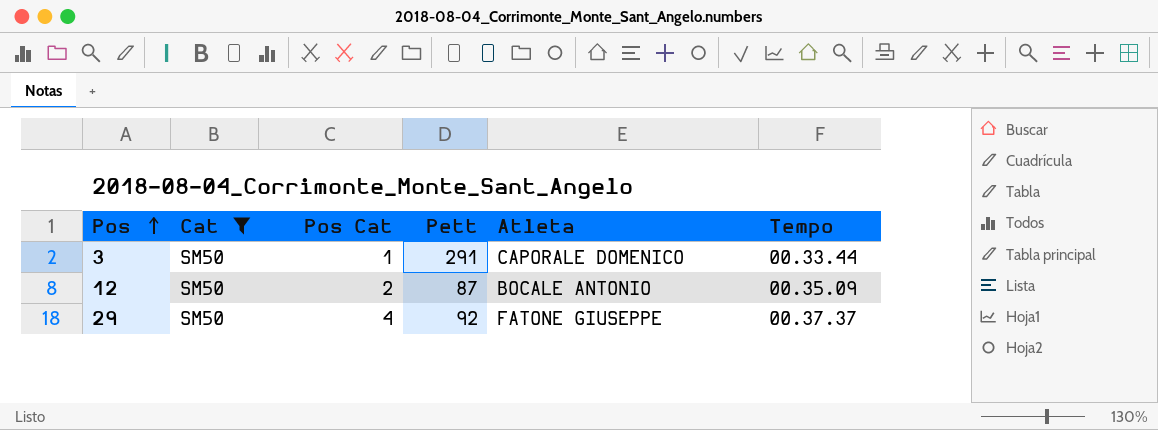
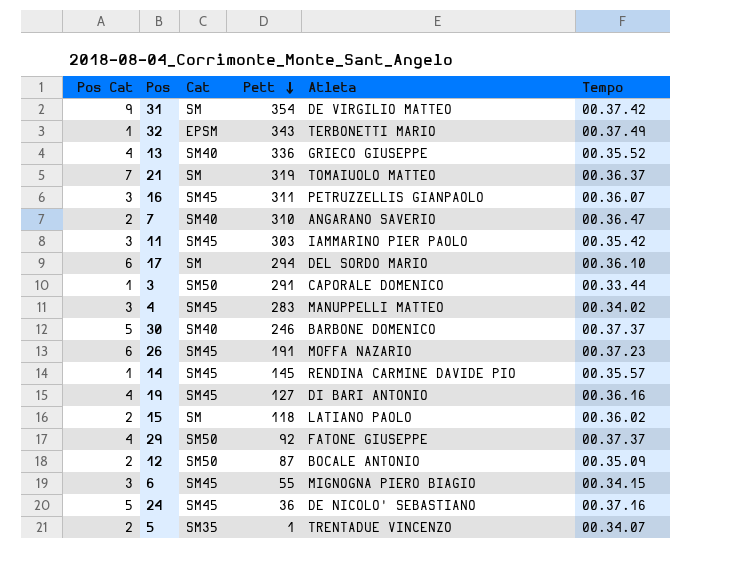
filter: Cat = SM50 -> none
row order: Pos ascending -> Pett descending
column Pos Cat | position: 3 -> 1

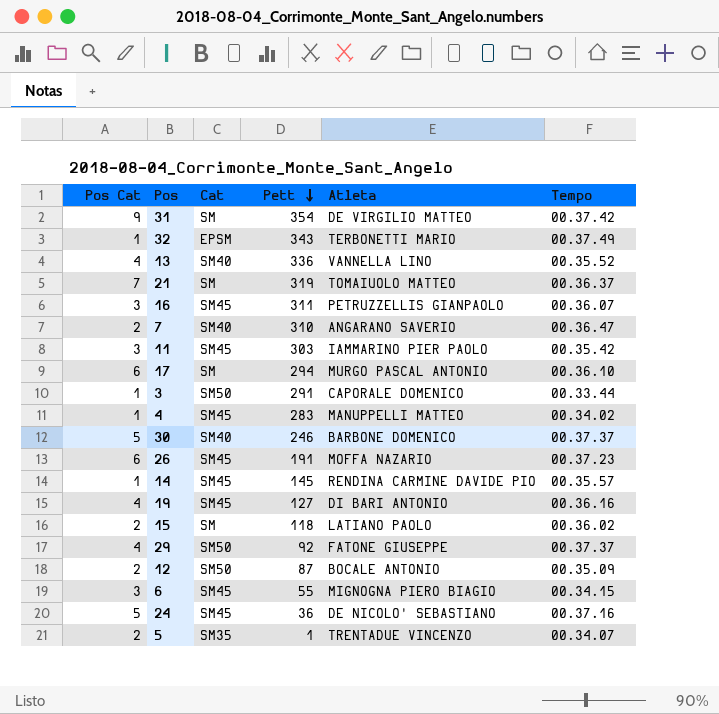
13 | Atleta: GRIECO GIUSEPPE -> VANNELLA LINO
17 | Atleta: DEL SORDO MARIO -> MURGO PASCAL ANTONIO
4 | Pos Cat: 3 -> 1

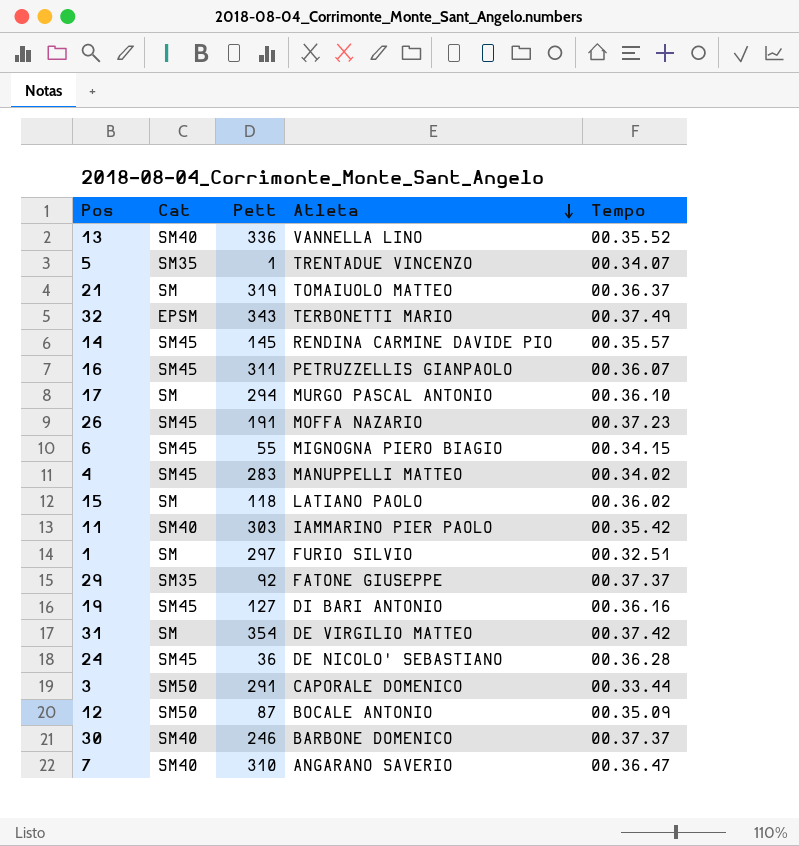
row order: Pett descending -> Atleta descending
column Pos Cat | position: 1 -> none
11 | Cat: SM45 -> SM40
row 1: none -> SM | 297 | FURIO SILVIO | 00.32.51
29 | Cat: SM50 -> SM35
24 | Tempo: 00.37.16 -> 00.36.28

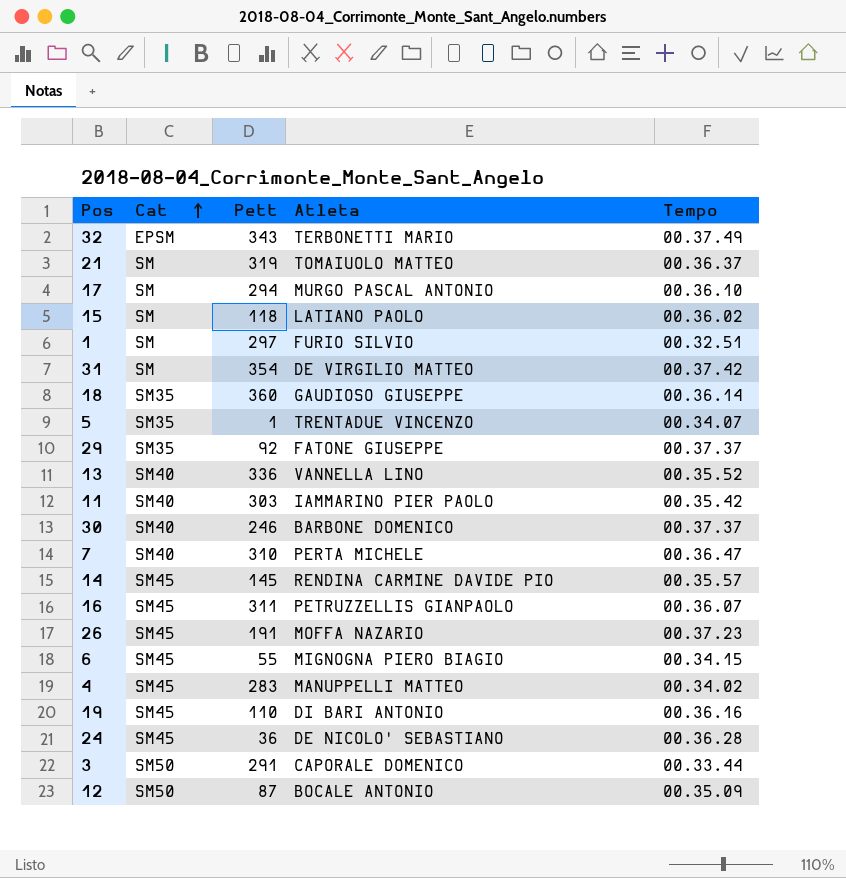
row order: Atleta descending -> Cat ascending
row 18: none -> SM35 | 360 | GAUDIOSO GIUSEPPE | 00.36.14
7 | Atleta: ANGARANO SAVERIO -> PERTA MICHELE
19 | Pett: 127 -> 110

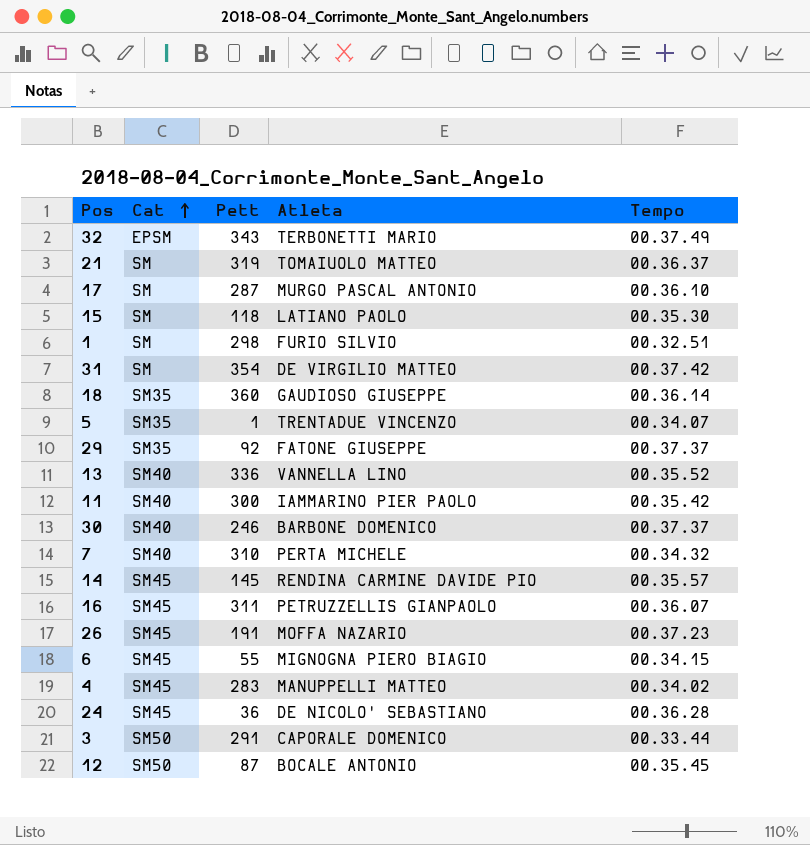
row 19: SM45 | 110 | DI BARI ANTONIO | 00.36.16 -> none
17 | Pett: 294 -> 287
15 | Tempo: 00.36.02 -> 00.35.30
1 | Pett: 297 -> 298
11 | Pett: 303 -> 300
7 | Tempo: 00.36.47 -> 00.34.32
12 | Tempo: 00.35.09 -> 00.35.45

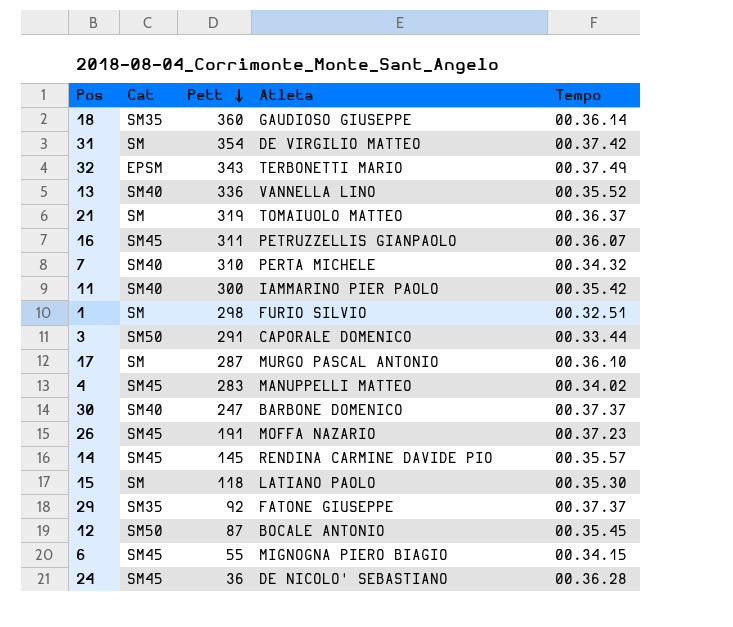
row order: Cat ascending -> Pett descending
row 5: SM35 | 1 | TRENTADUE VINCENZO | 00.34.07 -> none
30 | Pett: 246 -> 247

